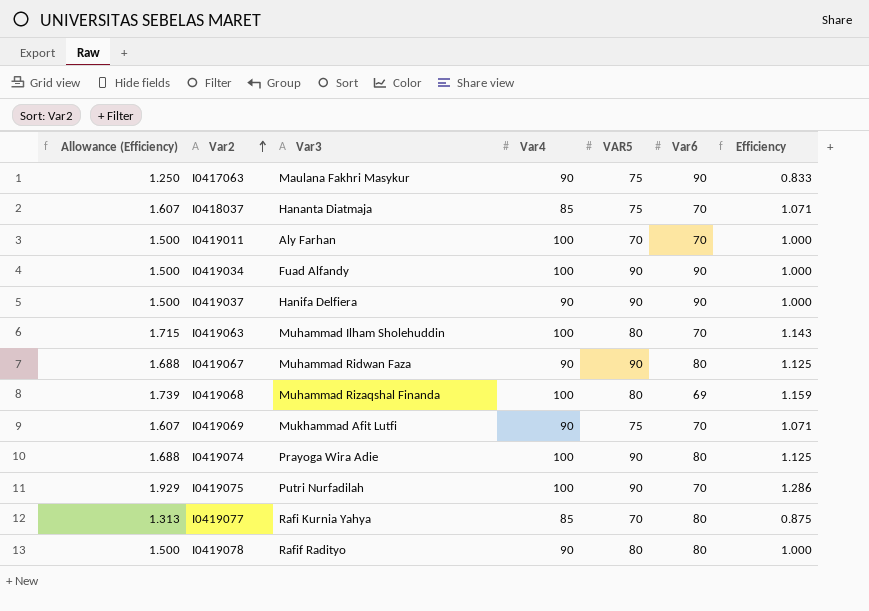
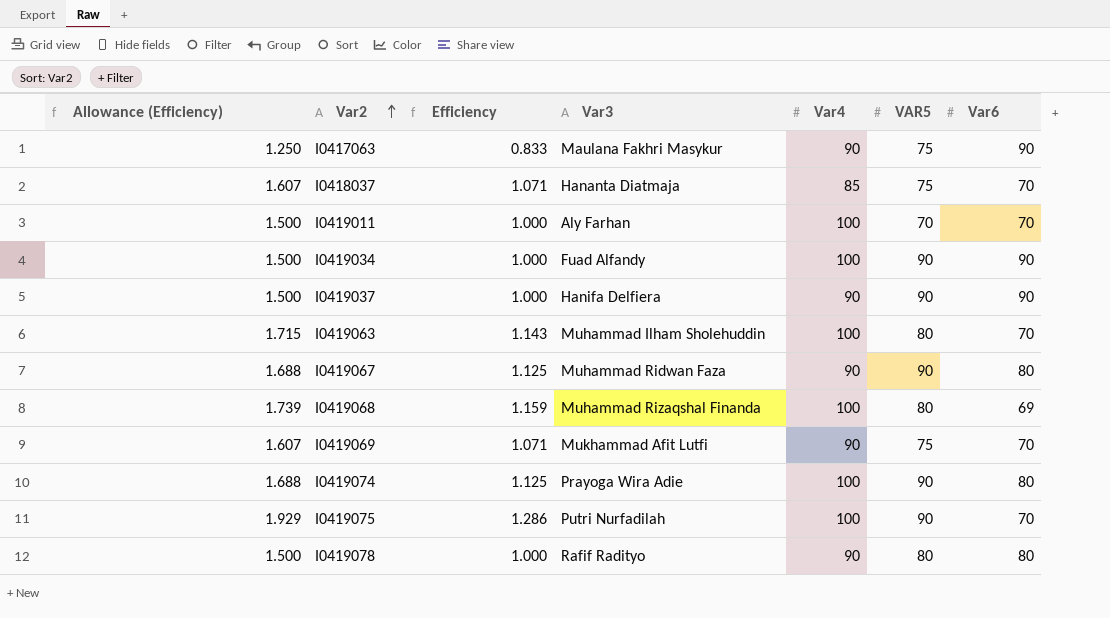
column Efficiency | position: 7 -> 3
row I0419077: 1.313 | Rafi Kurnia Yahya | 85 | 70 | 80 | 0.875 -> none

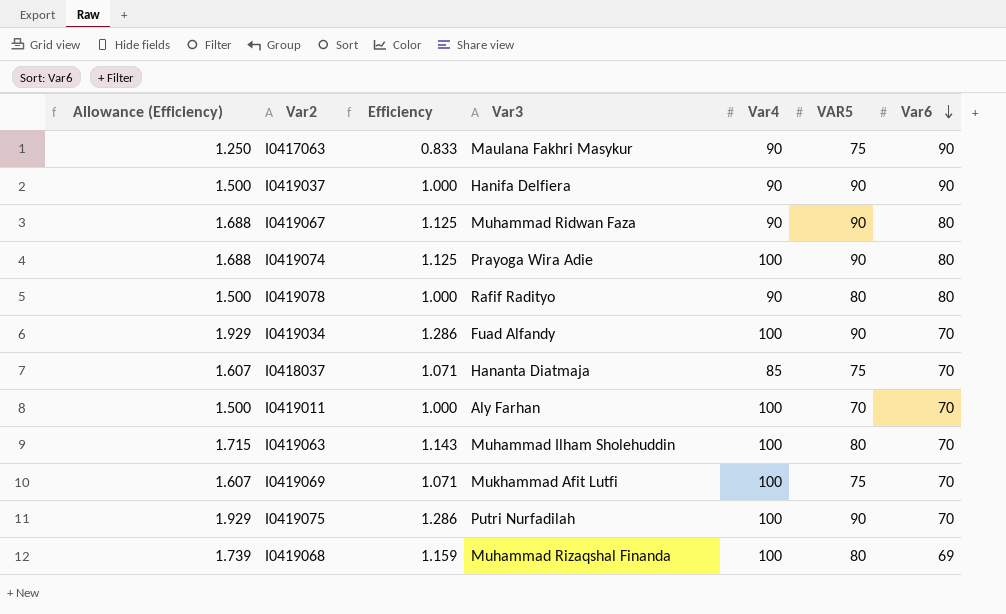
row order: Var2 ascending -> Var6 descending
I0419034 | Allowance (Efficiency): 1.500 -> 1.929
I0419034 | Efficiency: 1.000 -> 1.286
I0419034 | Var6: 90 -> 70
I0419069 | Var4: 90 -> 100

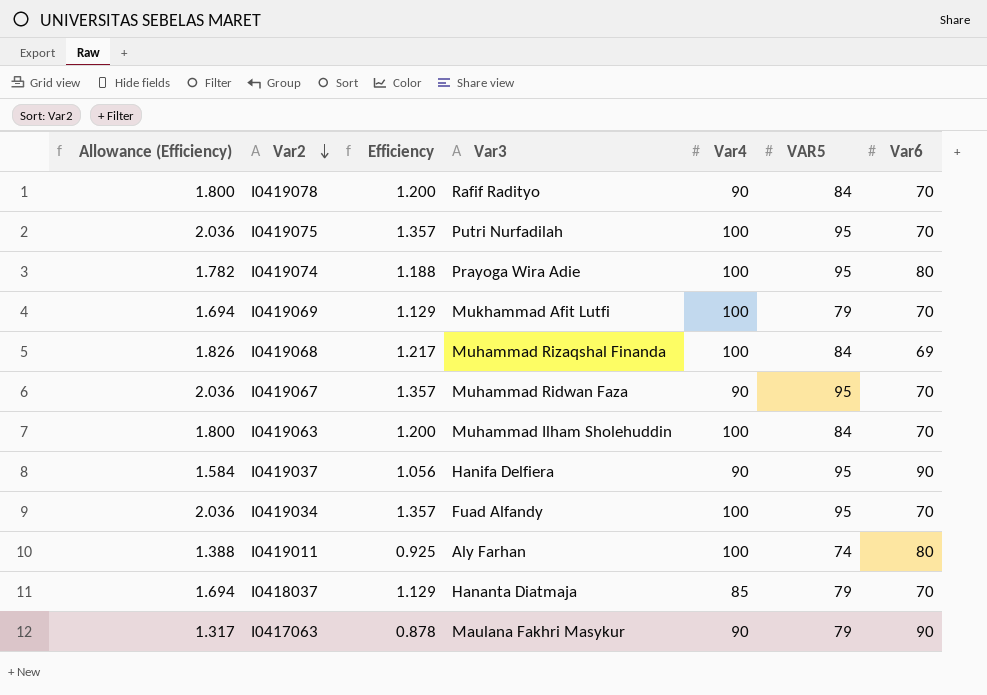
row order: Var6 descending -> Var2 descending
I0419078 | Allowance (Efficiency): 1.500 -> 1.800
I0419078 | Efficiency: 1.000 -> 1.200
I0419078 | VAR5: 80 -> 84
I0419078 | Var6: 80 -> 70
I0419075 | Allowance (Efficiency): 1.929 -> 2.036
I0419075 | Efficiency: 1.286 -> 1.357
I0419075 | VAR5: 90 -> 95
I0419074 | Allowance (Efficiency): 1.688 -> 1.782
I0419074 | Efficiency: 1.125 -> 1.188
I0419074 | VAR5: 90 -> 95
I0419069 | Allowance (Efficiency): 1.607 -> 1.694
I0419069 | Efficiency: 1.071 -> 1.129
I0419069 | VAR5: 75 -> 79
I0419068 | Allowance (Efficiency): 1.739 -> 1.826
I0419068 | Efficiency: 1.159 -> 1.217
I0419068 | VAR5: 80 -> 84
I0419067 | Allowance (Efficiency): 1.688 -> 2.036
I0419067 | Efficiency: 1.125 -> 1.357
I0419067 | VAR5: 90 -> 95
I0419067 | Var6: 80 -> 70
I0419063 | Allowance (Efficiency): 1.715 -> 1.800
I0419063 | Efficiency: 1.143 -> 1.200
I0419063 | VAR5: 80 -> 84
I0419037 | Allowance (Efficiency): 1.500 -> 1.584
I0419037 | Efficiency: 1.000 -> 1.056
I0419037 | VAR5: 90 -> 95
I0419034 | Allowance (Efficiency): 1.929 -> 2.036
I0419034 | Efficiency: 1.286 -> 1.357
I0419034 | VAR5: 90 -> 95
I0419011 | Allowance (Efficiency): 1.500 -> 1.388
I0419011 | Efficiency: 1.000 -> 0.925
I0419011 | VAR5: 70 -> 74
I0419011 | Var6: 70 -> 80
I0418037 | Allowance (Efficiency): 1.607 -> 1.694
I0418037 | Efficiency: 1.071 -> 1.129
I0418037 | VAR5: 75 -> 79
I0417063 | Allowance (Efficiency): 1.250 -> 1.317
I0417063 | Efficiency: 0.833 -> 0.878
I0417063 | VAR5: 75 -> 79

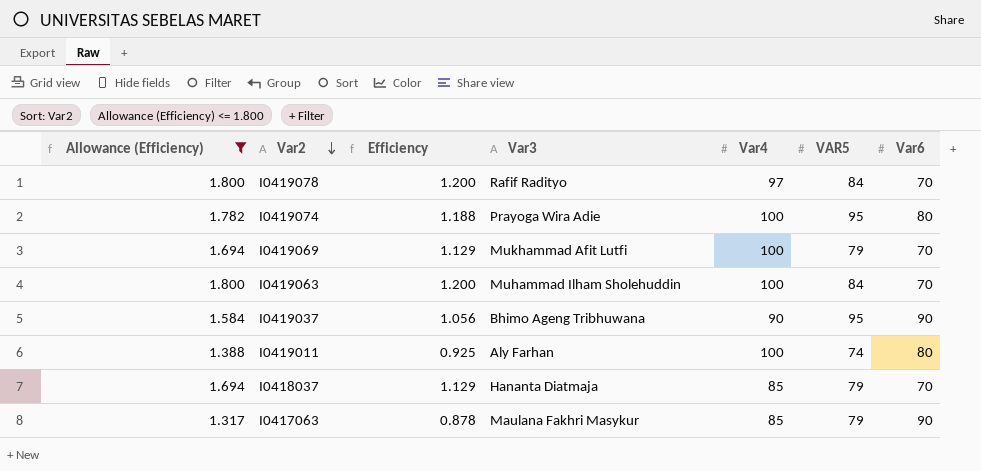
filter: none -> Allowance (Efficiency) <= 1.800
I0419078 | Var4: 90 -> 97
I0419037 | Var3: Hanifa Delfiera -> Bhimo Ageng Tribhuwana
I0417063 | Var4: 90 -> 85

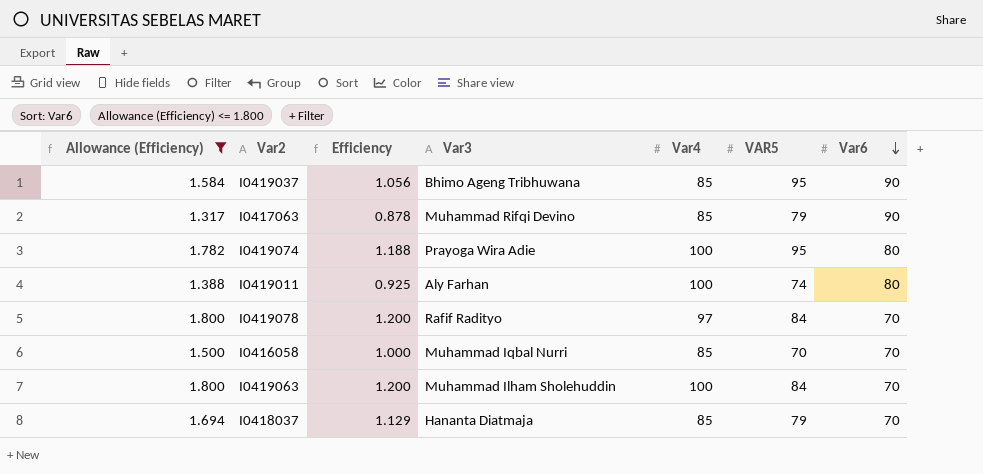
row order: Var2 descending -> Var6 descending
row I0419069: 1.694 | 1.129 | Mukhammad Afit Lutfi | 100 | 79 | 70 -> none
I0419037 | Var4: 90 -> 85
I0417063 | Var3: Maulana Fakhri Masykur -> Muhammad Rifqi Devino
row I0416058: none -> 1.500 | 1.000 | Muhammad Iqbal Nurri | 85 | 70 | 70

